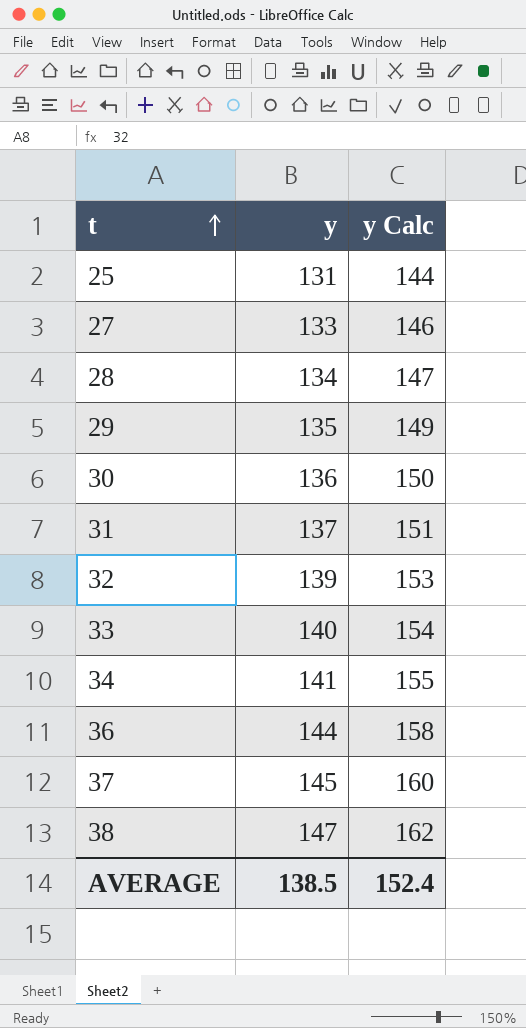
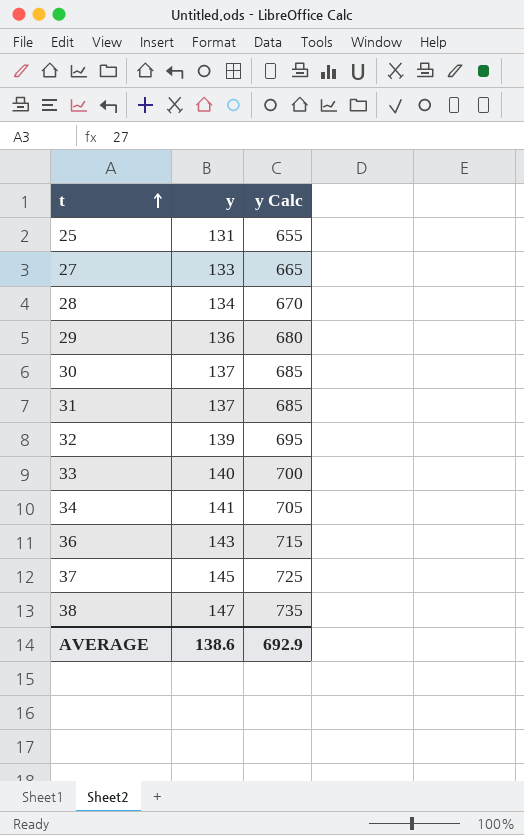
column y Calc | formula: [y] * 1.1 -> [y] * 5
29 | y: 135 -> 136
30 | y: 136 -> 137
36 | y: 144 -> 143
AVERAGE | y: 138.5 -> 138.6
AVERAGE | y Calc: 152.4 -> 692.9

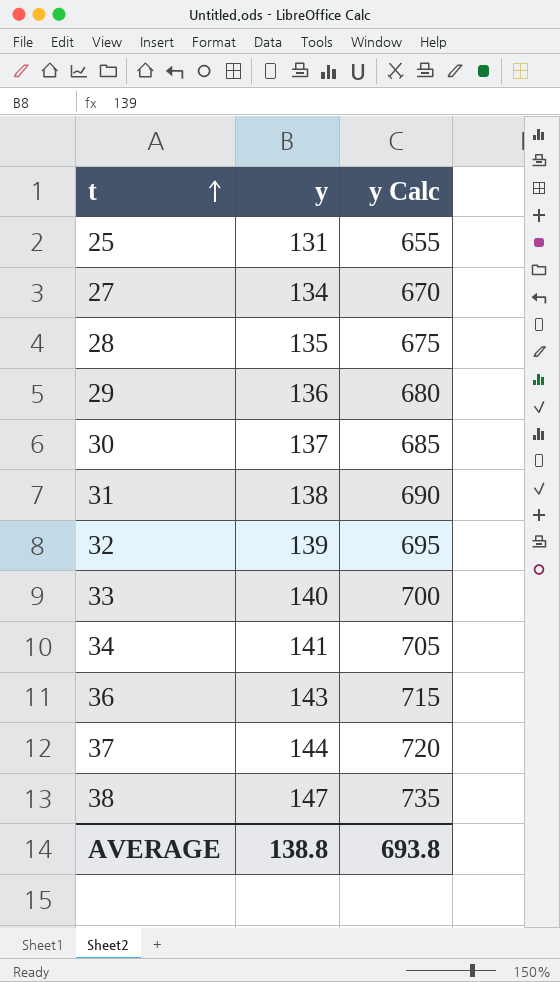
27 | y: 133 -> 134
27 | y Calc: 665 -> 670
28 | y: 134 -> 135
28 | y Calc: 670 -> 675
31 | y: 137 -> 138
31 | y Calc: 685 -> 690
37 | y: 145 -> 144
37 | y Calc: 725 -> 720
AVERAGE | y: 138.6 -> 138.8
AVERAGE | y Calc: 692.9 -> 693.8

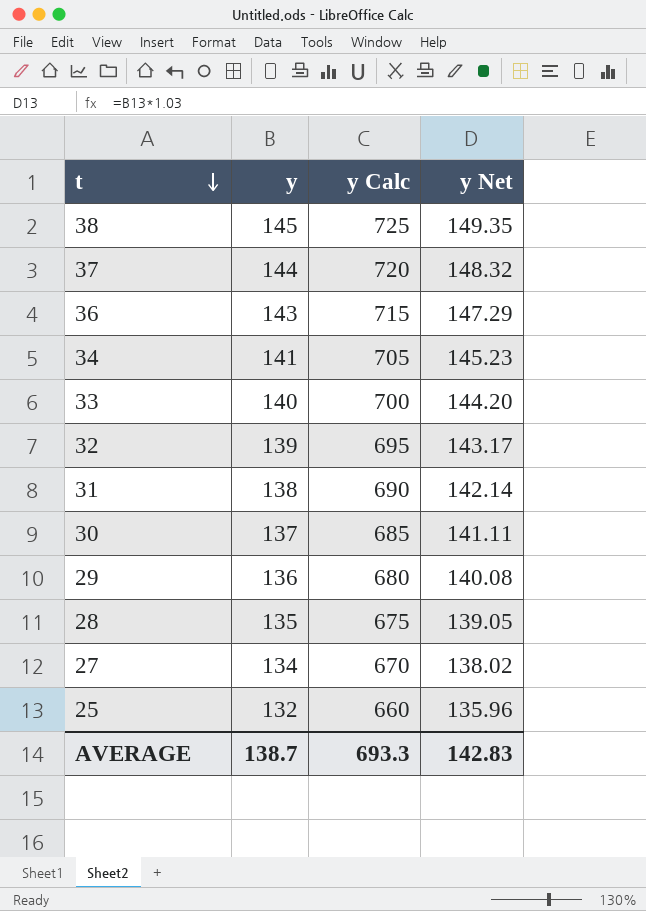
row order: t ascending -> t descending
column y Net | formula: none -> [y] * 1.03
38 | y: 147 -> 145
38 | y Calc: 735 -> 725
25 | y: 131 -> 132
25 | y Calc: 655 -> 660
AVERAGE | y: 138.8 -> 138.7
AVERAGE | y Calc: 693.8 -> 693.3

